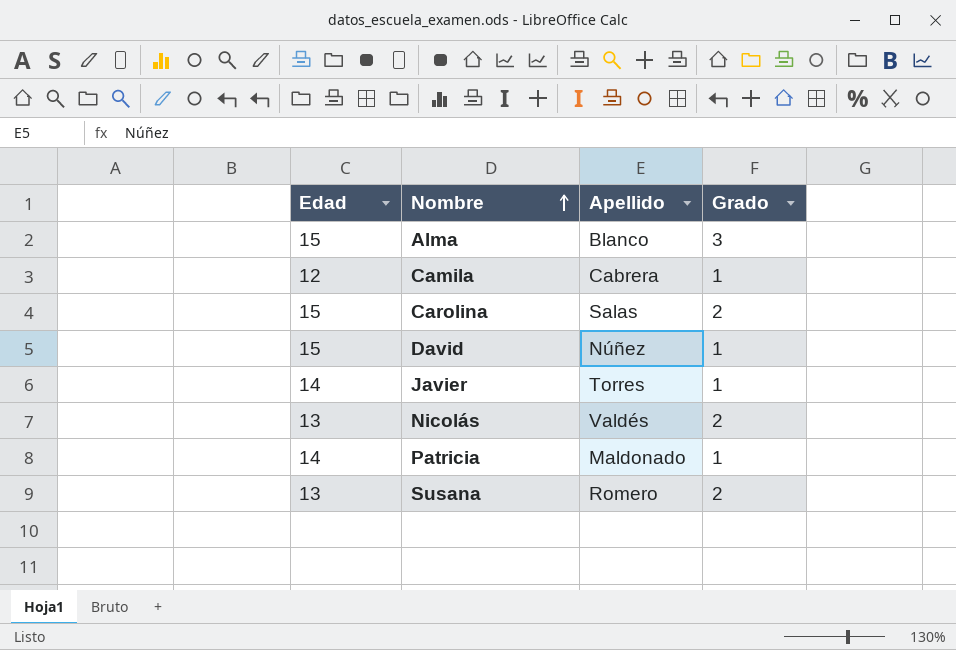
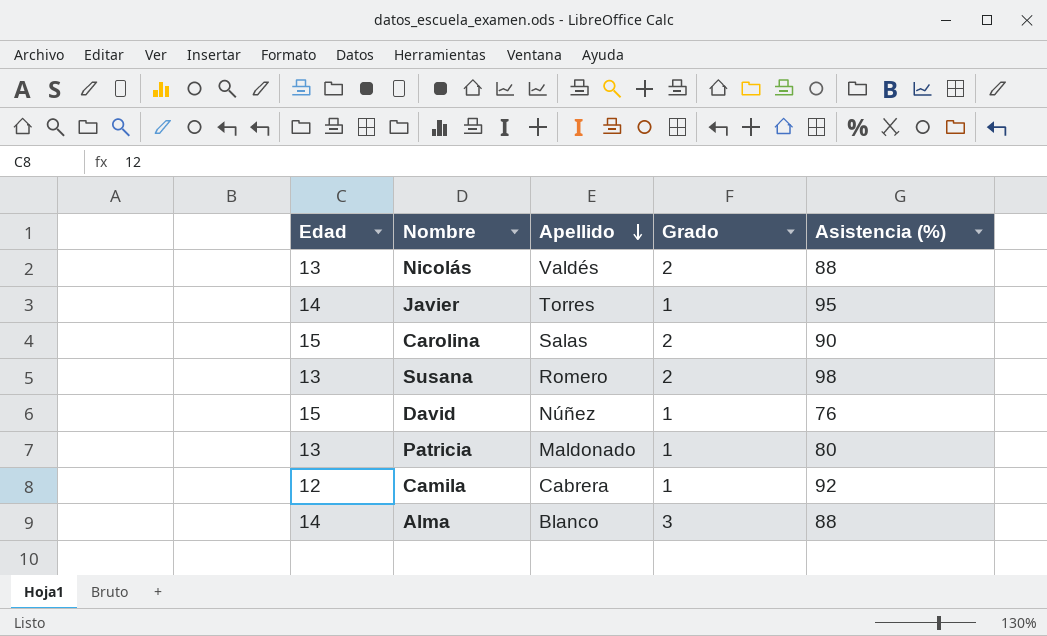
row order: Nombre ascending -> Apellido descending
column Asistencia (%) | position: none -> 5
Patricia | Edad: 14 -> 13
Alma | Edad: 15 -> 14

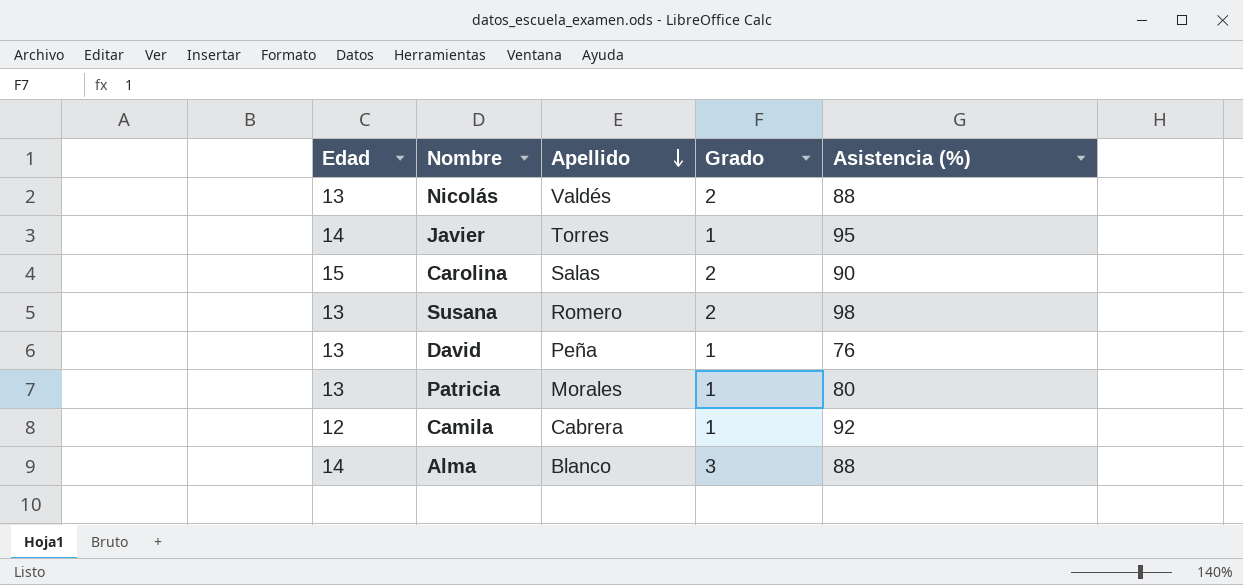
David | Edad: 15 -> 13
David | Apellido: Núñez -> Peña
Patricia | Apellido: Maldonado -> Morales

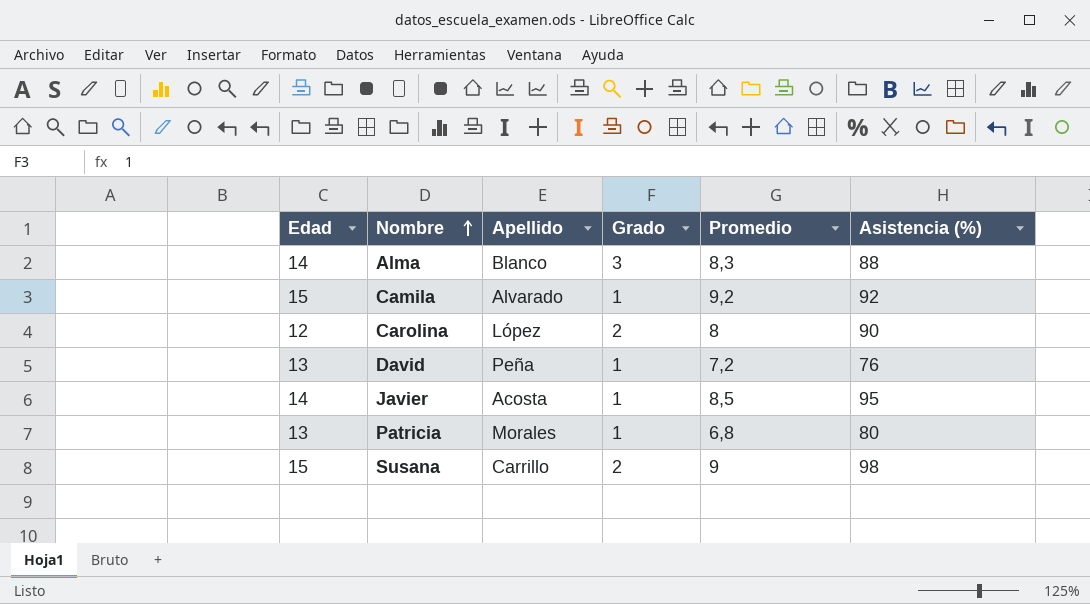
row order: Apellido descending -> Nombre ascending
column Promedio | position: none -> 5
row Nicolás: 13 | Valdés | 2 | 88 -> none
Camila | Edad: 12 -> 15
Camila | Apellido: Cabrera -> Alvarado
Carolina | Edad: 15 -> 12
Carolina | Apellido: Salas -> López
Javier | Apellido: Torres -> Acosta
Susana | Edad: 13 -> 15
Susana | Apellido: Romero -> Carrillo

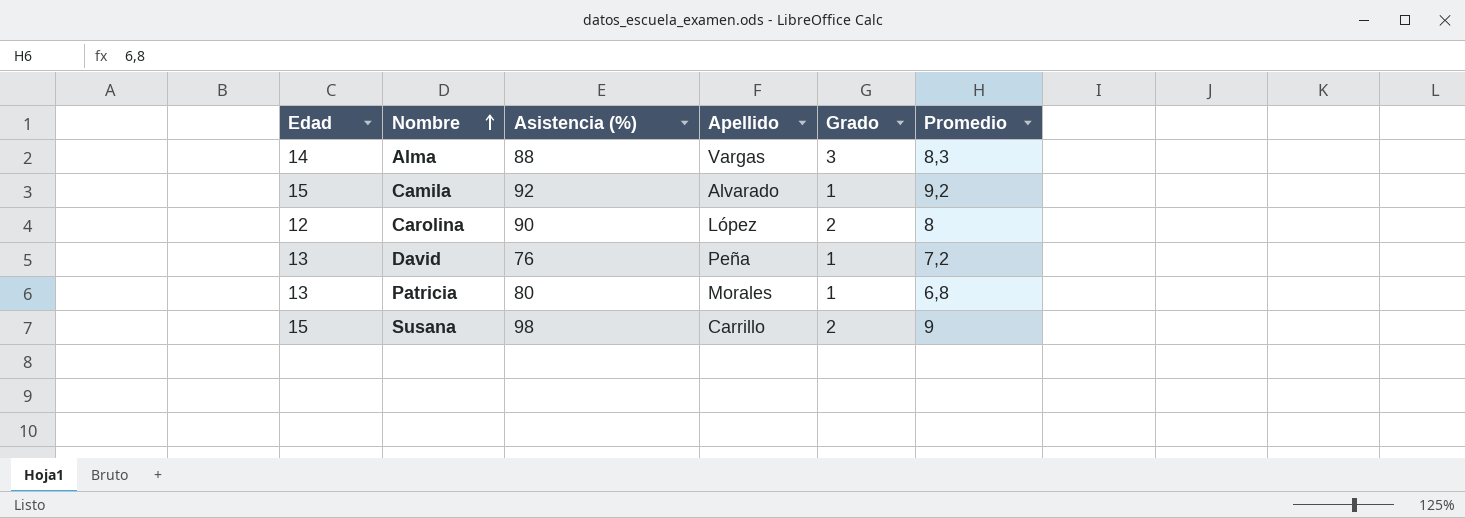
column Asistencia (%) | position: 6 -> 3
row Javier: 14 | Acosta | 1 | 8,5 | 95 -> none
Alma | Apellido: Blanco -> Vargas

